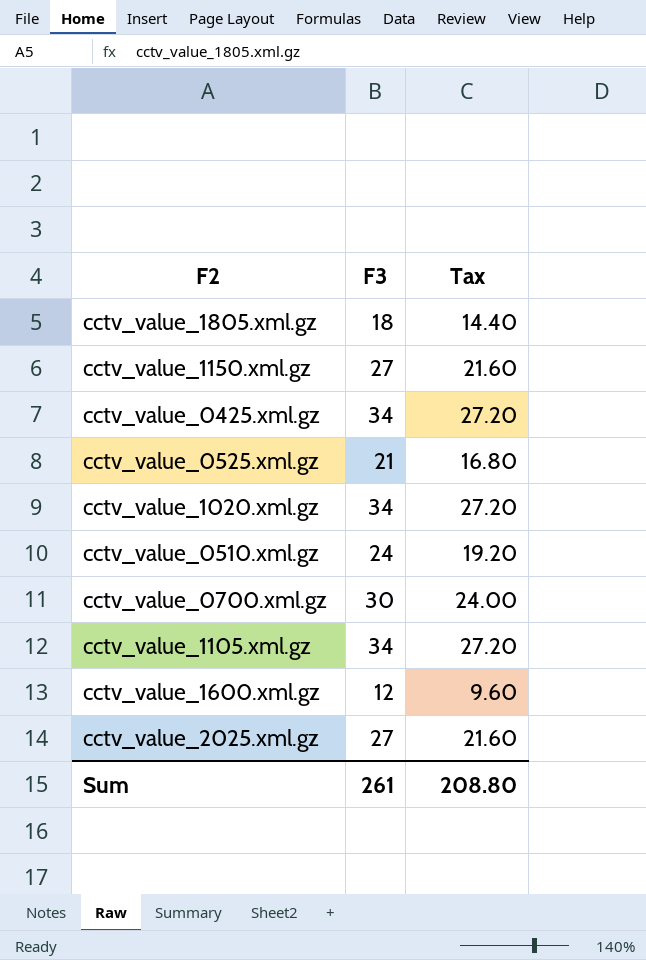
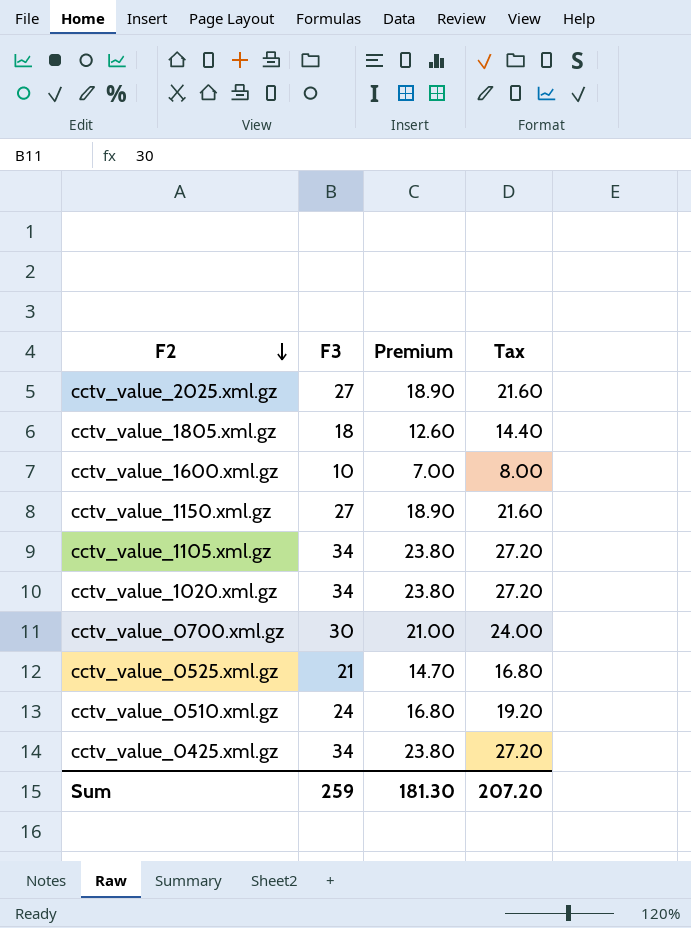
row order: none -> F2 descending
column Premium | formula: none -> [F3] * 0.7
cctv_value_1600.xml.gz | F3: 12 -> 10
cctv_value_1600.xml.gz | Tax: 9.60 -> 8.00
Sum | F3: 261 -> 259
Sum | Tax: 208.80 -> 207.20

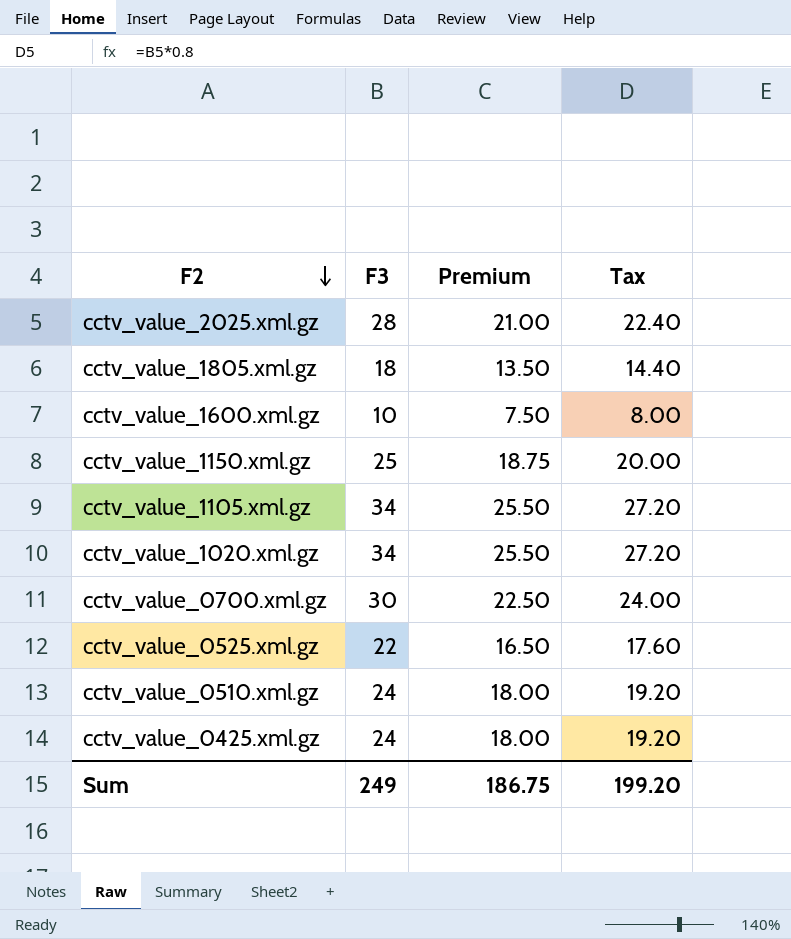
column Premium | formula: [F3] * 0.7 -> [F3] * 0.75
cctv_value_2025.xml.gz | F3: 27 -> 28
cctv_value_2025.xml.gz | Tax: 21.60 -> 22.40
cctv_value_1150.xml.gz | F3: 27 -> 25
cctv_value_1150.xml.gz | Tax: 21.60 -> 20.00
cctv_value_0525.xml.gz | F3: 21 -> 22
cctv_value_0525.xml.gz | Tax: 16.80 -> 17.60
cctv_value_0425.xml.gz | F3: 34 -> 24
cctv_value_0425.xml.gz | Tax: 27.20 -> 19.20
Sum | F3: 259 -> 249
Sum | Premium: 181.30 -> 186.75
Sum | Tax: 207.20 -> 199.20

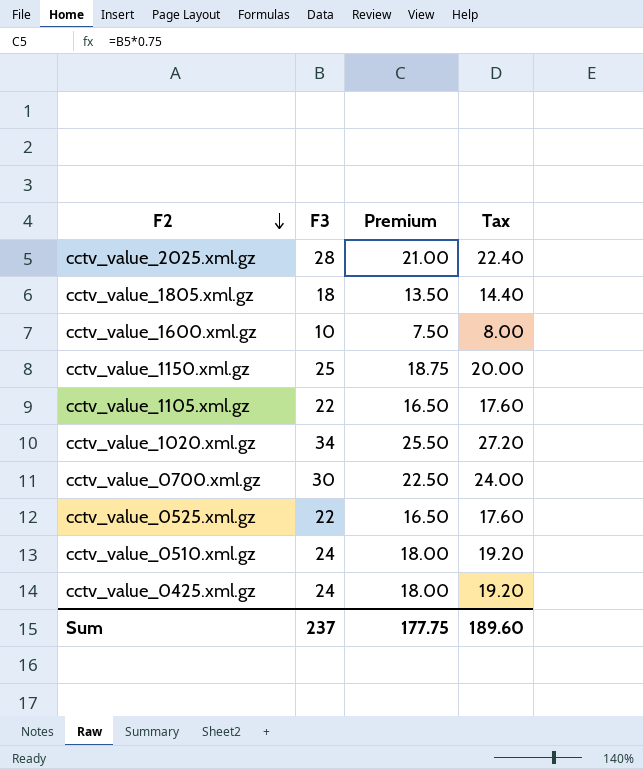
cctv_value_1105.xml.gz | F3: 34 -> 22
cctv_value_1105.xml.gz | Premium: 25.50 -> 16.50
cctv_value_1105.xml.gz | Tax: 27.20 -> 17.60
Sum | F3: 249 -> 237
Sum | Premium: 186.75 -> 177.75
Sum | Tax: 199.20 -> 189.60

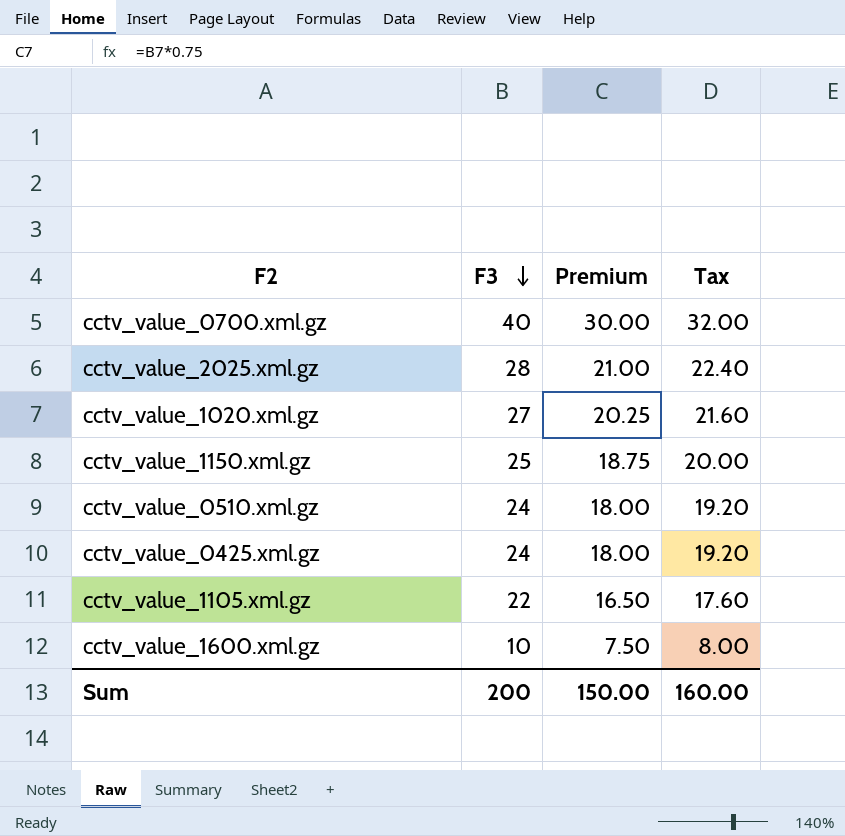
row order: F2 descending -> F3 descending
row cctv_value_1805.xml.gz: 18 | 13.50 | 14.40 -> none
row cctv_value_0525.xml.gz: 22 | 16.50 | 17.60 -> none
cctv_value_0700.xml.gz | F3: 30 -> 40
cctv_value_0700.xml.gz | Premium: 22.50 -> 30.00
cctv_value_0700.xml.gz | Tax: 24.00 -> 32.00
cctv_value_1020.xml.gz | F3: 34 -> 27
cctv_value_1020.xml.gz | Premium: 25.50 -> 20.25
cctv_value_1020.xml.gz | Tax: 27.20 -> 21.60
Sum | F3: 237 -> 200
Sum | Premium: 177.75 -> 150.00
Sum | Tax: 189.60 -> 160.00

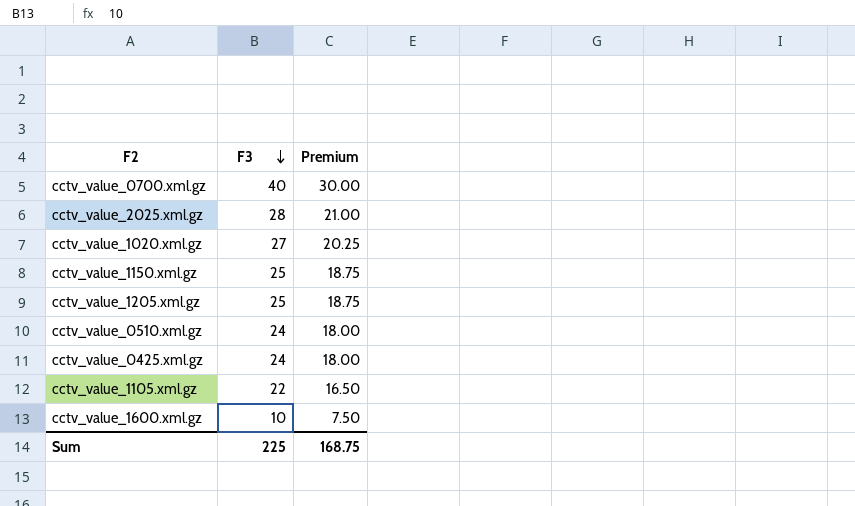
column Tax | formula: [F3] * 0.8 -> none
row cctv_value_1205.xml.gz: none -> 25 | 18.75
Sum | F3: 200 -> 225
Sum | Premium: 150.00 -> 168.75

